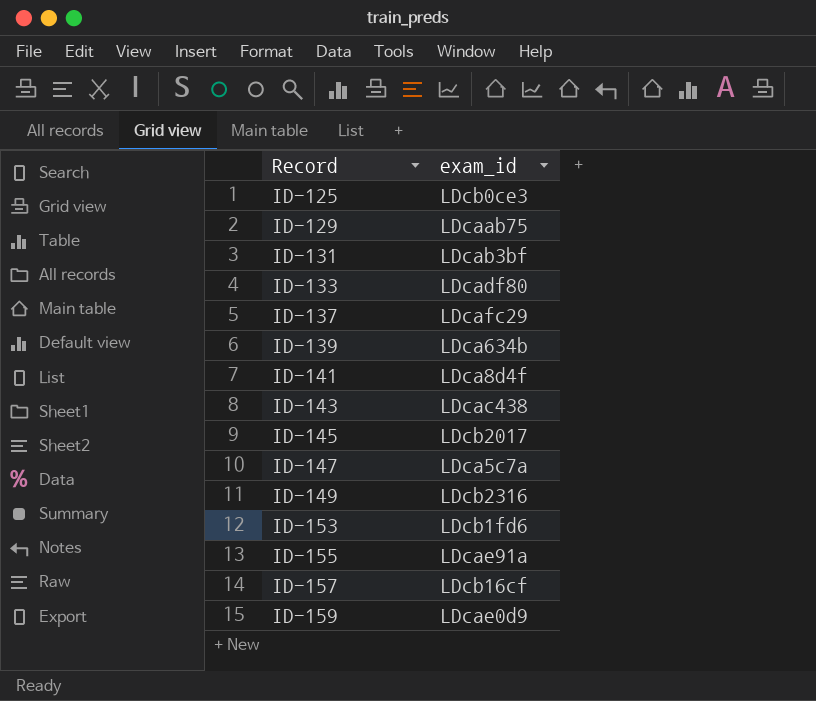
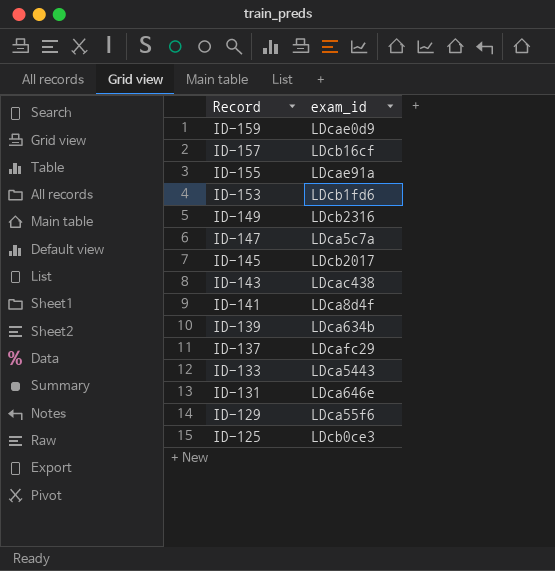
row order: Record ascending -> Record descending
ID-133 | exam_id: LDcadf80 -> LDca5443
ID-131 | exam_id: LDcab3bf -> LDca646e
ID-129 | exam_id: LDcaab75 -> LDca55f6

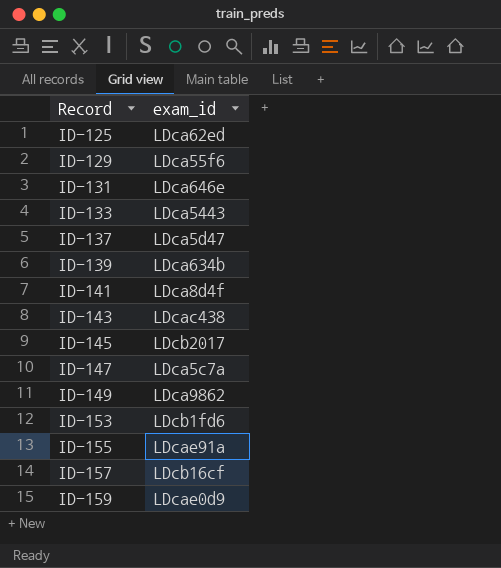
row order: Record descending -> Record ascending
ID-125 | exam_id: LDcb0ce3 -> LDca62ed
ID-137 | exam_id: LDcafc29 -> LDca5d47
ID-149 | exam_id: LDcb2316 -> LDca9862

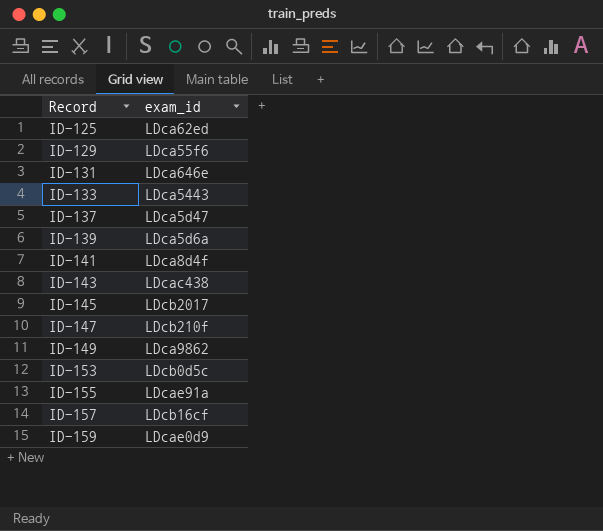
ID-139 | exam_id: LDca634b -> LDca5d6a
ID-147 | exam_id: LDca5c7a -> LDcb210f
ID-153 | exam_id: LDcb1fd6 -> LDcb0d5c

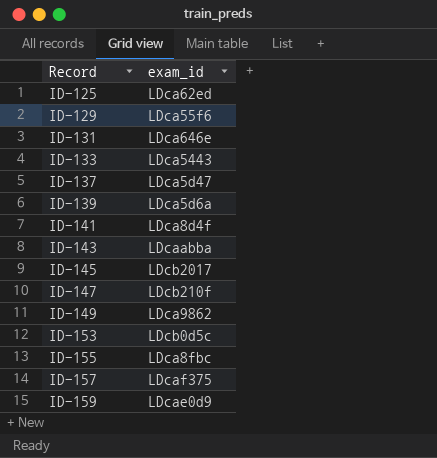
ID-143 | exam_id: LDcac438 -> LDcaabba
ID-155 | exam_id: LDcae91a -> LDca8fbc
ID-157 | exam_id: LDcb16cf -> LDcaf375

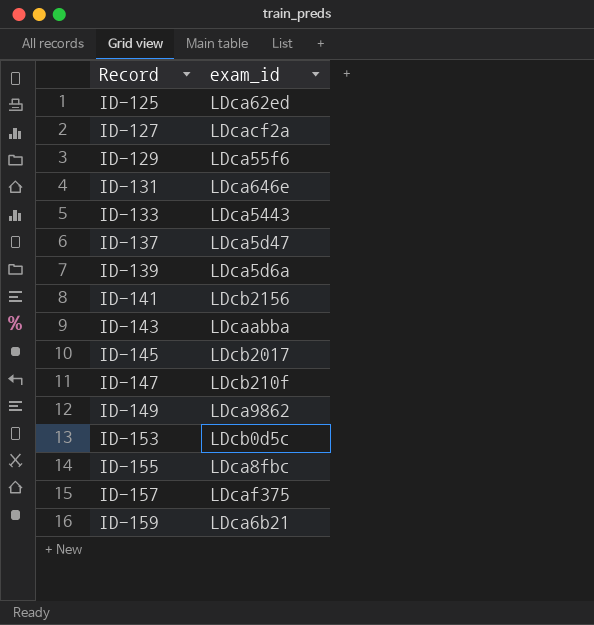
row ID-127: none -> LDcacf2a
ID-141 | exam_id: LDca8d4f -> LDcb2156
ID-159 | exam_id: LDcae0d9 -> LDca6b21

